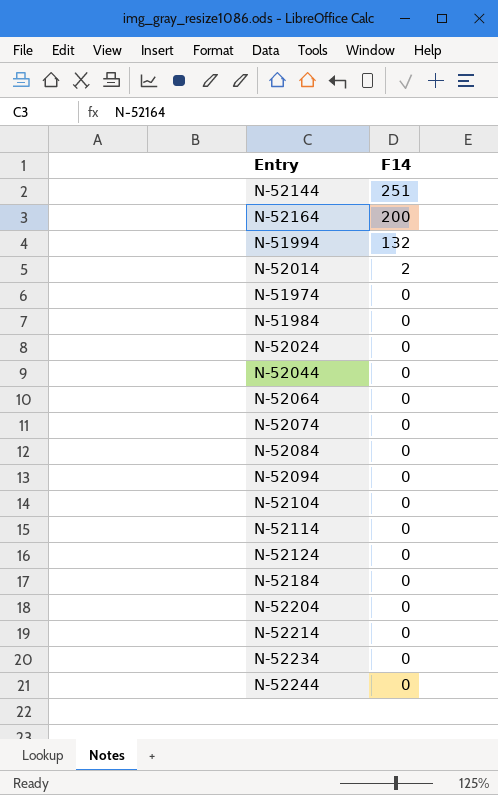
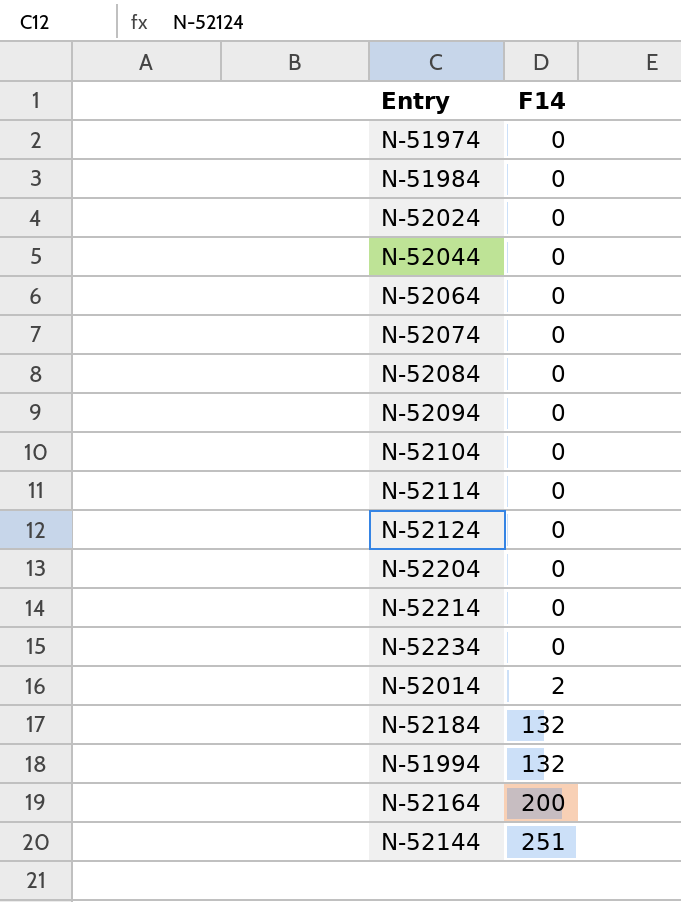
row order: F14 descending -> F14 ascending
row N-52244: 0 -> none
N-52184 | F14: 0 -> 132

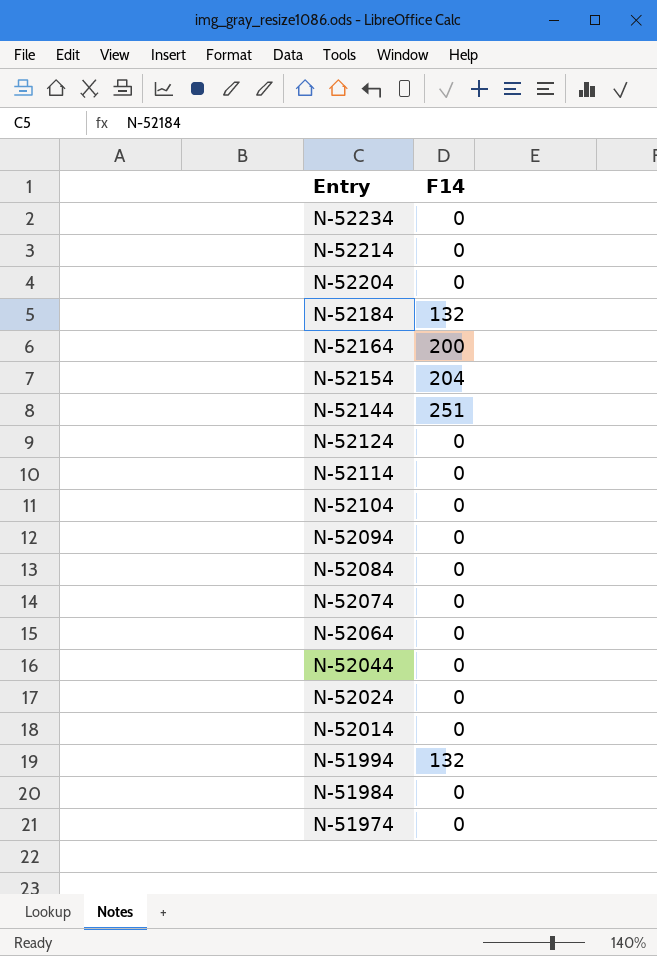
row order: F14 ascending -> Entry descending
row N-52154: none -> 204
N-52014 | F14: 2 -> 0

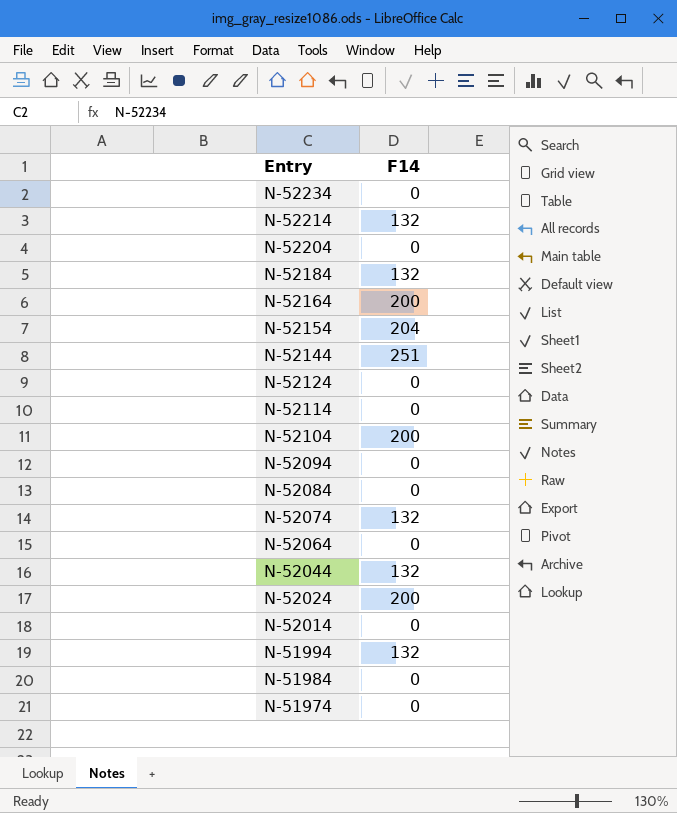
N-52214 | F14: 0 -> 132
N-52104 | F14: 0 -> 200
N-52074 | F14: 0 -> 132
N-52044 | F14: 0 -> 132
N-52024 | F14: 0 -> 200

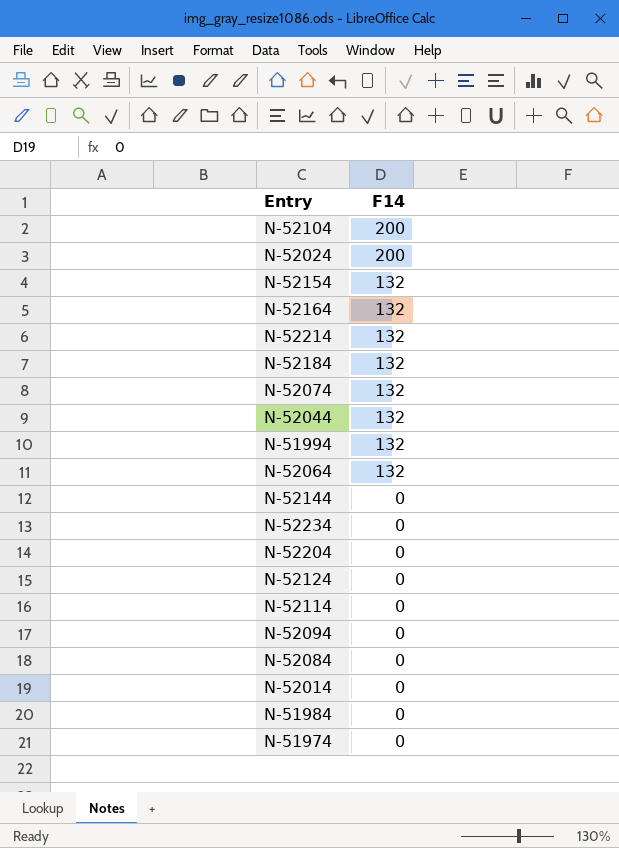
row order: Entry descending -> F14 descending
N-52154 | F14: 204 -> 132
N-52164 | F14: 200 -> 132
N-52064 | F14: 0 -> 132
N-52144 | F14: 251 -> 0

